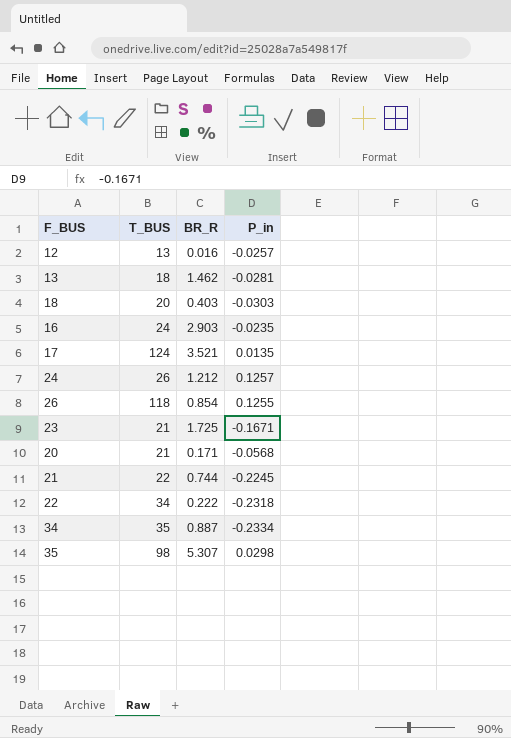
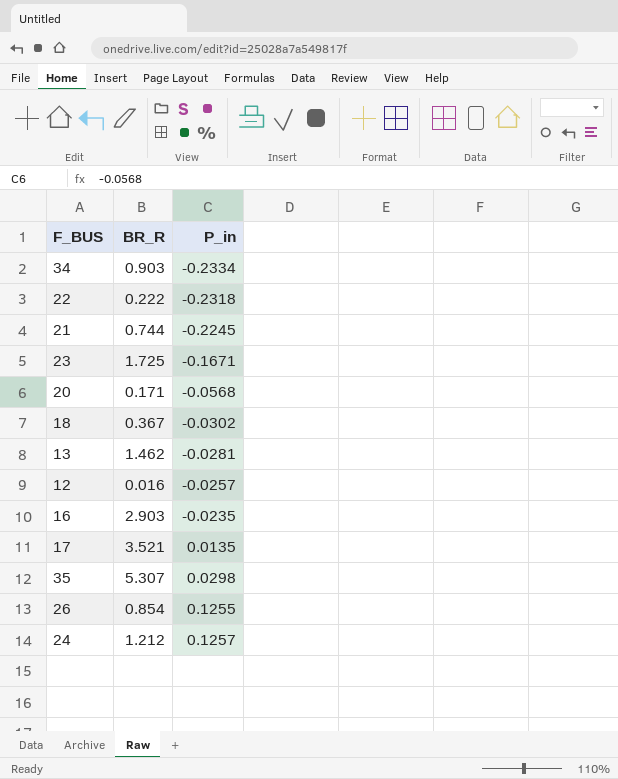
row order: none -> P_in ascending
column T_BUS | position: 2 -> none
34 | BR_R: 0.887 -> 0.903
18 | BR_R: 0.403 -> 0.367
18 | P_in: -0.0303 -> -0.0302

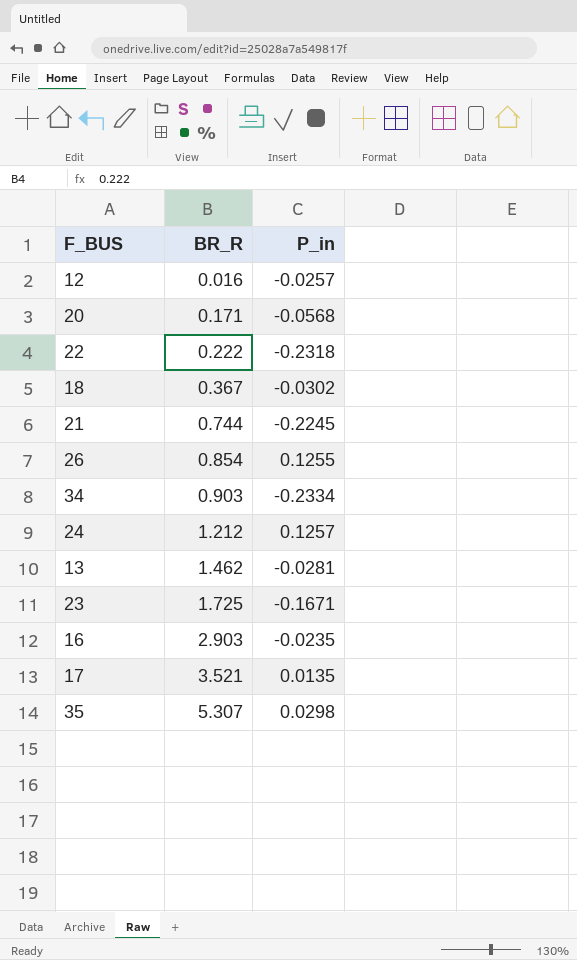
row order: P_in ascending -> BR_R ascending

